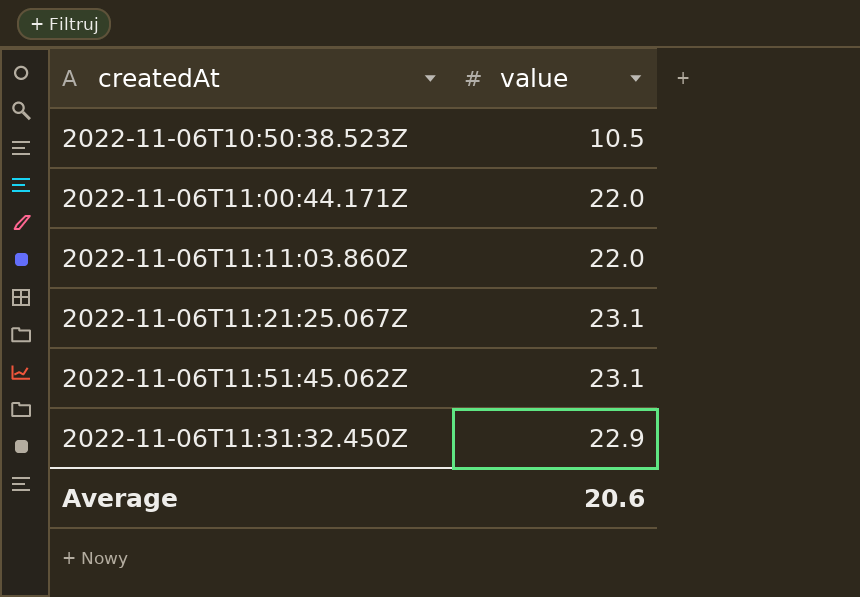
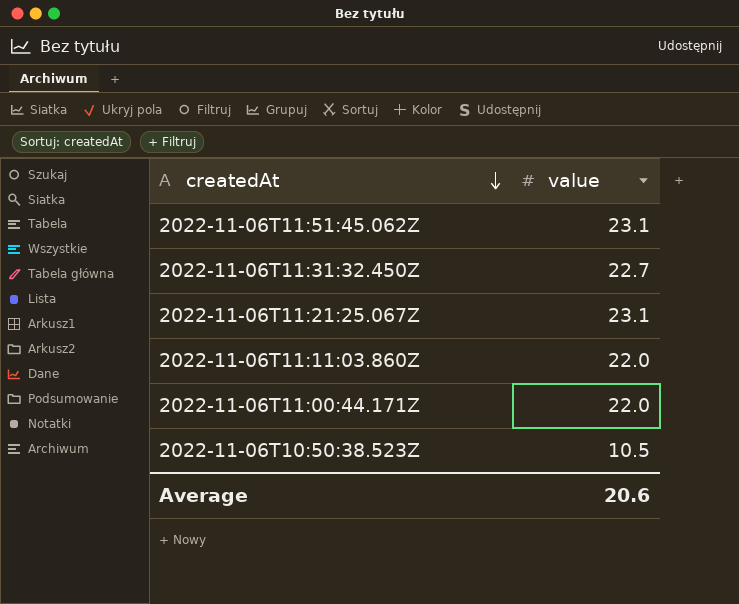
row order: none -> createdAt descending
2022-11-06T11:31:32.450Z | value: 22.9 -> 22.7

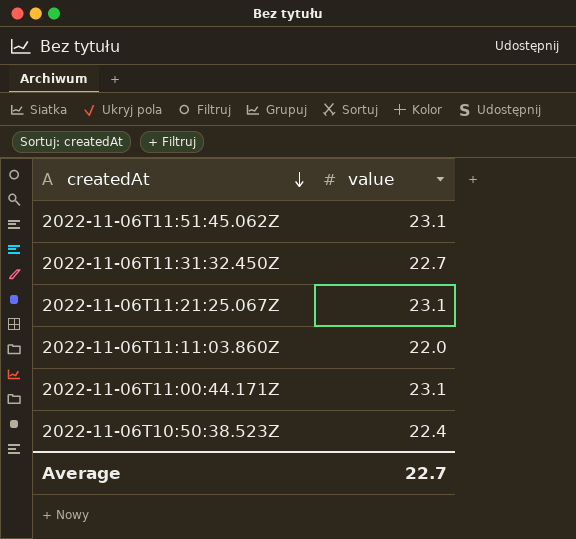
2022-11-06T11:00:44.171Z | value: 22.0 -> 23.1
2022-11-06T10:50:38.523Z | value: 10.5 -> 22.4
Average | value: 20.6 -> 22.7

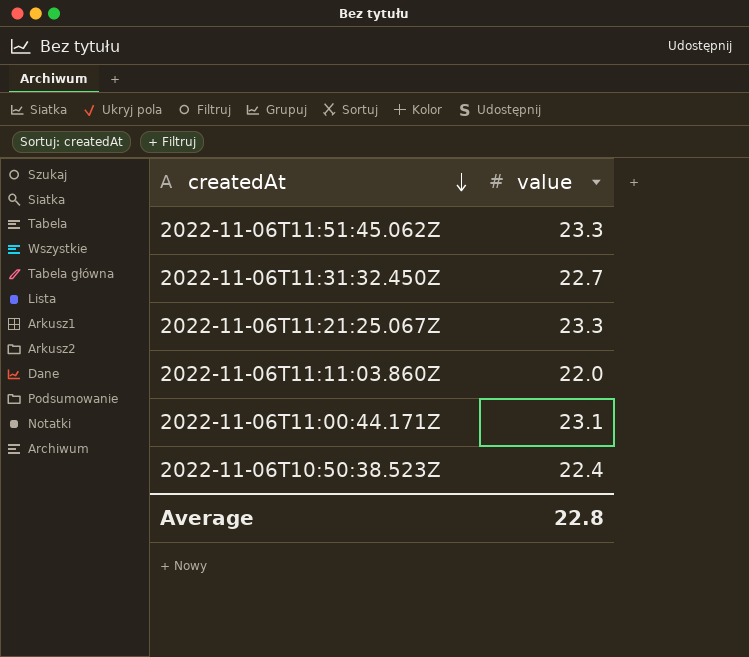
2022-11-06T11:51:45.062Z | value: 23.1 -> 23.3
2022-11-06T11:21:25.067Z | value: 23.1 -> 23.3
Average | value: 22.7 -> 22.8

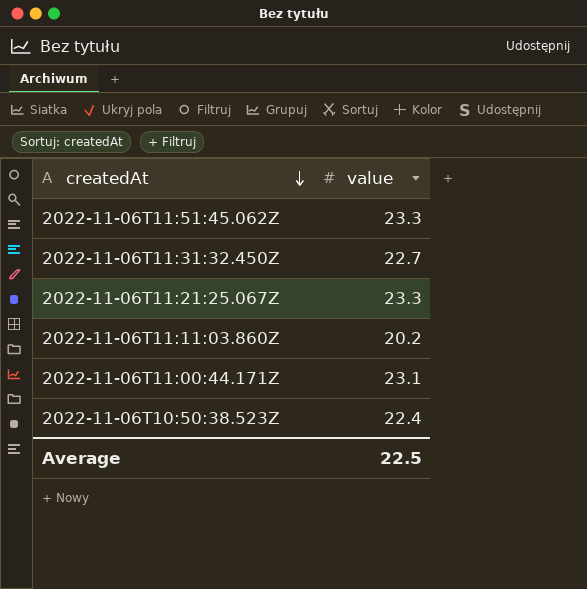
2022-11-06T11:11:03.860Z | value: 22.0 -> 20.2
Average | value: 22.8 -> 22.5

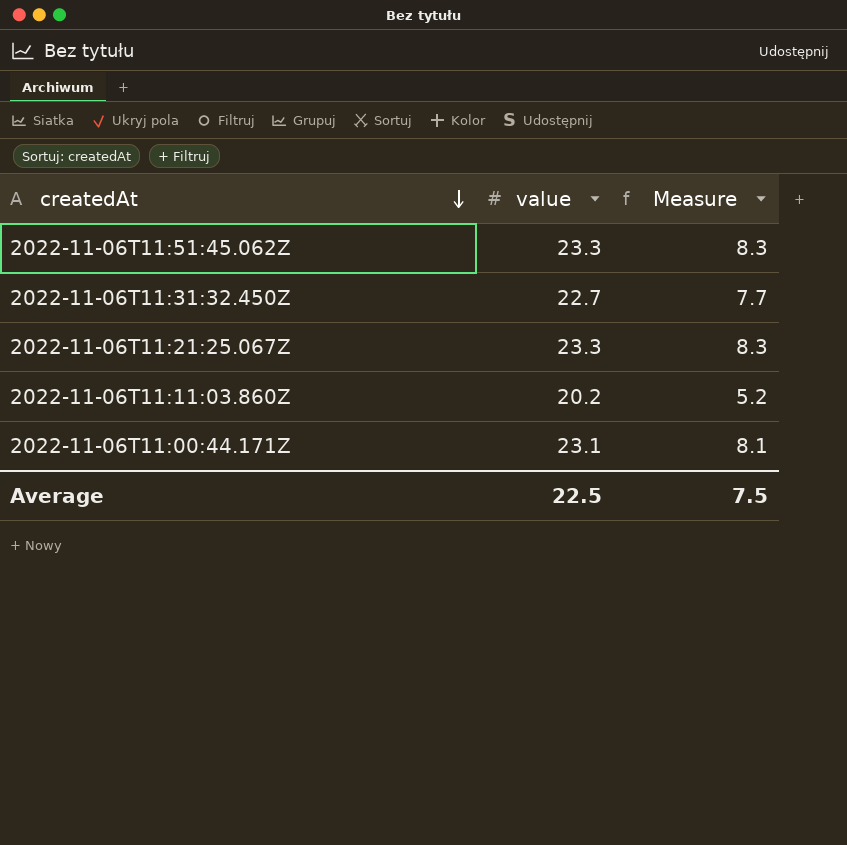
column Measure | formula: none -> [value] - 15
row 2022-11-06T10:50:38.523Z: 22.4 -> none

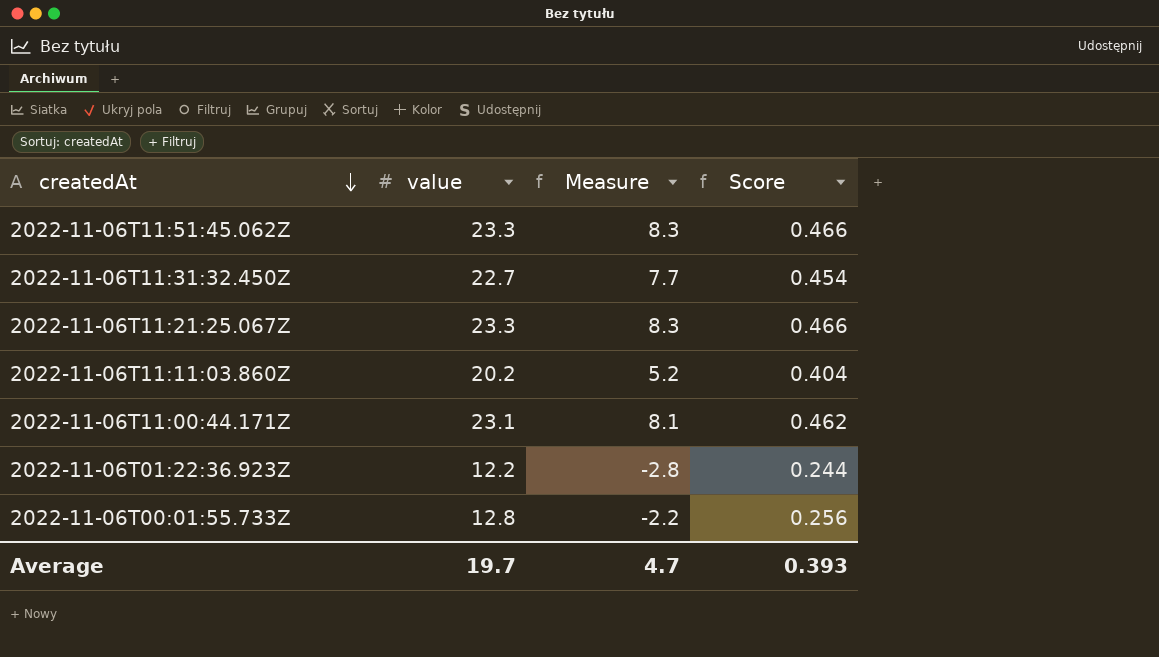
column Score | formula: none -> [value] * 0.02
row 2022-11-06T01:22:36.923Z: none -> 12.2 | -2.8 | 0.244
row 2022-11-06T00:01:55.733Z: none -> 12.8 | -2.2 | 0.256
Average | value: 22.5 -> 19.7
Average | Measure: 7.5 -> 4.7

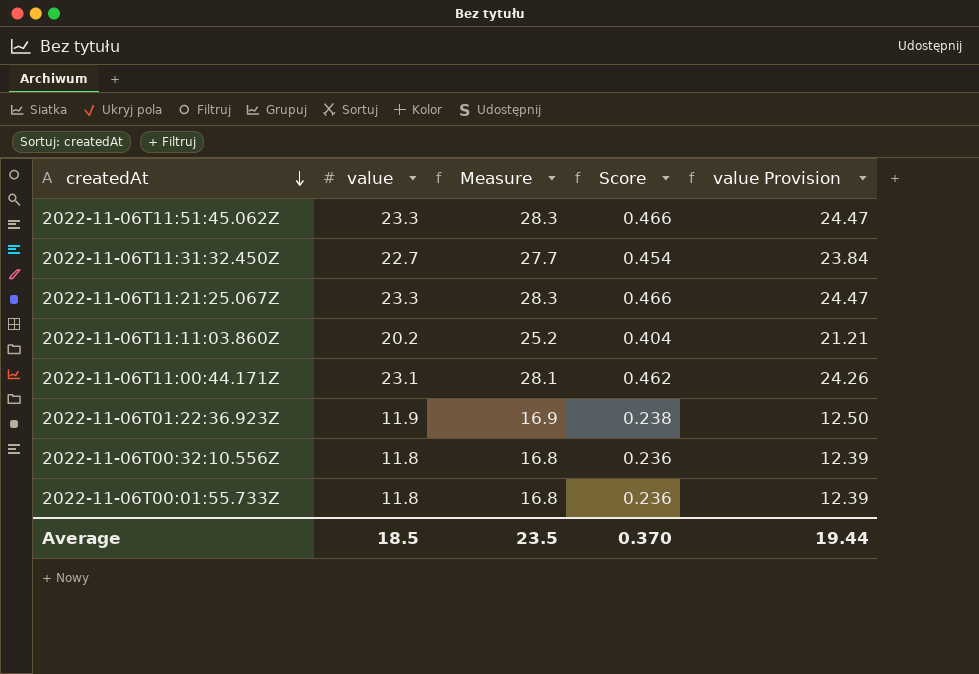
column Measure | formula: [value] - 15 -> [value] + 5
column value Provision | formula: none -> [value] * 1.05
2022-11-06T01:22:36.923Z | value: 12.2 -> 11.9
2022-11-06T01:22:36.923Z | Score: 0.244 -> 0.238
row 2022-11-06T00:32:10.556Z: none -> 11.8 | 16.8 | 0.236 | 12.39
2022-11-06T00:01:55.733Z | value: 12.8 -> 11.8
2022-11-06T00:01:55.733Z | Score: 0.256 -> 0.236
Average | value: 19.7 -> 18.5
Average | Measure: 4.7 -> 23.5
Average | Score: 0.393 -> 0.370

